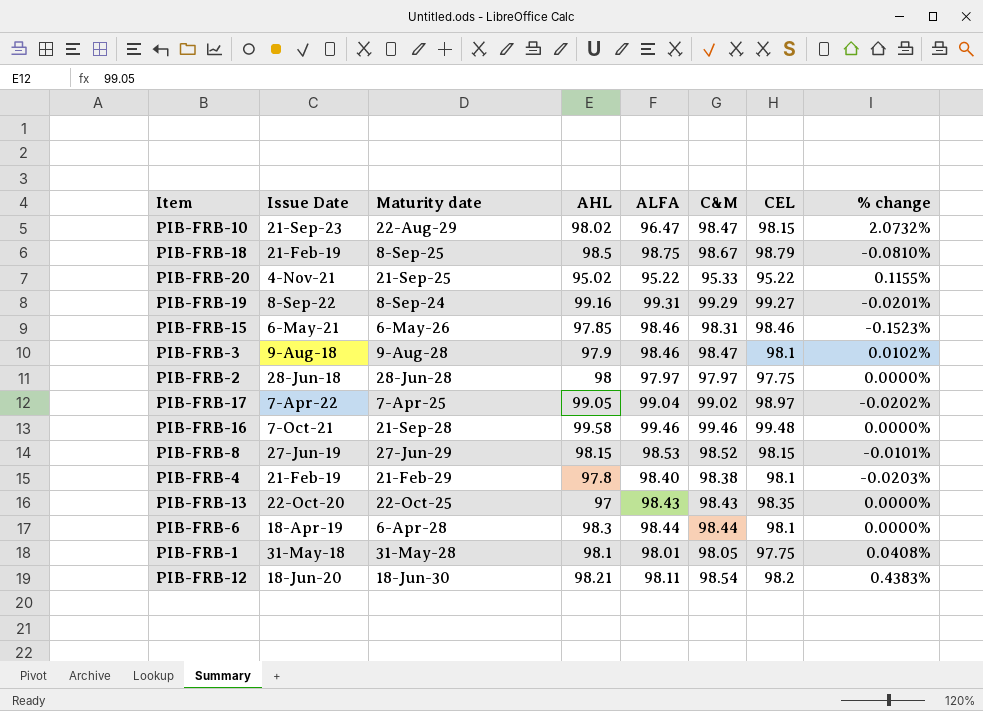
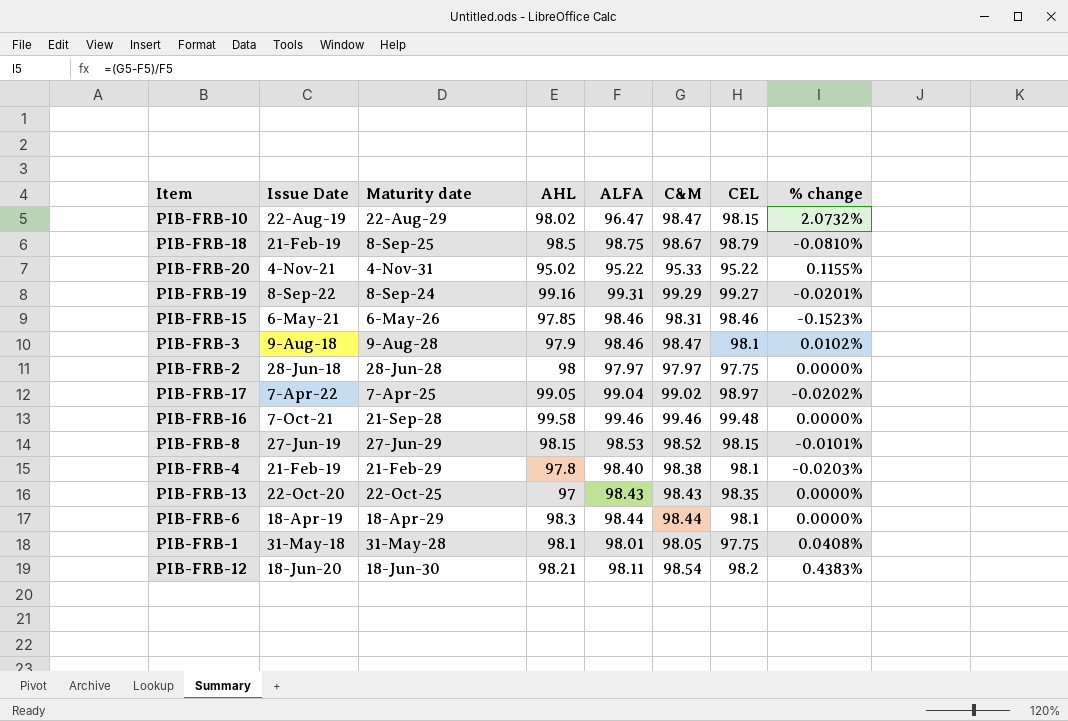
PIB-FRB-10 | Issue Date: 21-Sep-23 -> 22-Aug-19
PIB-FRB-20 | Maturity date: 21-Sep-25 -> 4-Nov-31
PIB-FRB-6 | Maturity date: 6-Apr-28 -> 18-Apr-29

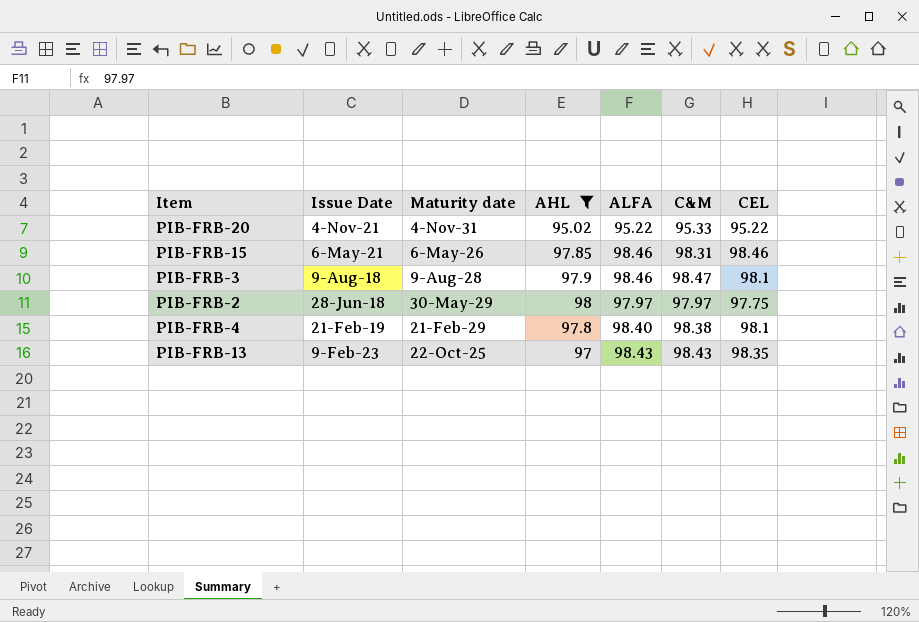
filter: none -> AHL <= 98
column % change | formula: ([C&M] - [ALFA]) / [ALFA] -> none
PIB-FRB-2 | Maturity date: 28-Jun-28 -> 30-May-29
PIB-FRB-13 | Issue Date: 22-Oct-20 -> 9-Feb-23

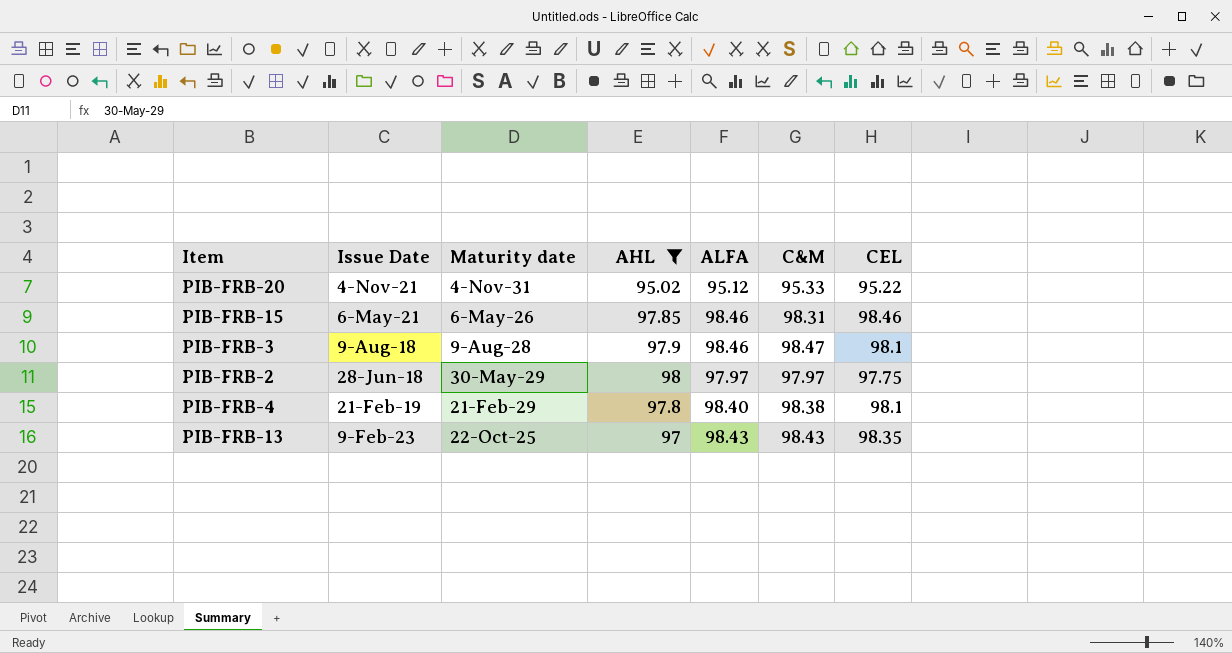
PIB-FRB-20 | ALFA: 95.22 -> 95.12

